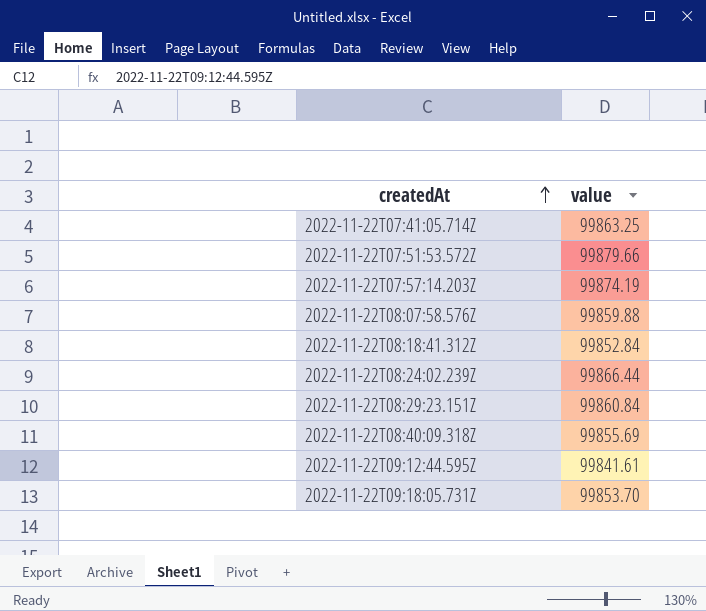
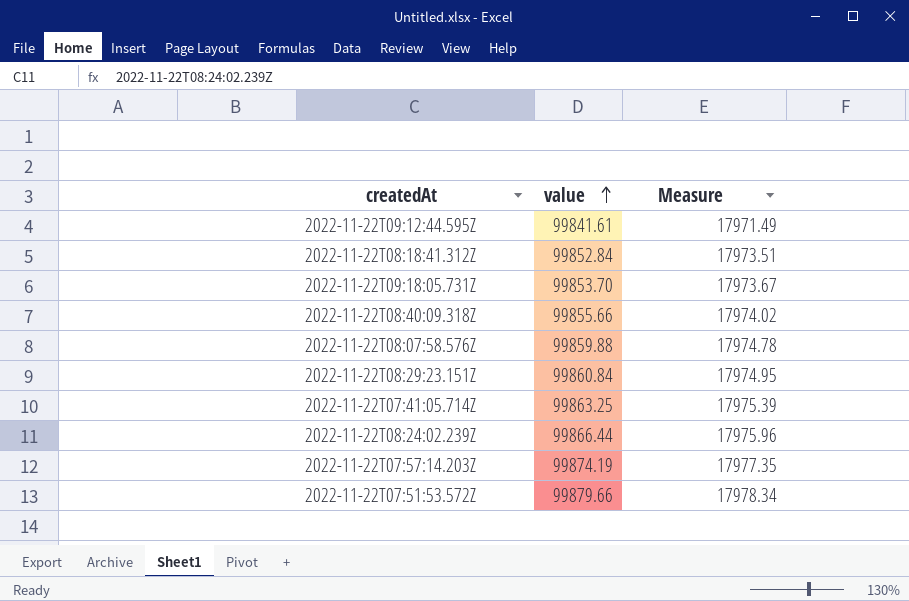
row order: createdAt ascending -> value ascending
column Measure | formula: none -> [value] * 0.18
2022-11-22T08:40:09.318Z | value: 99855.69 -> 99855.66

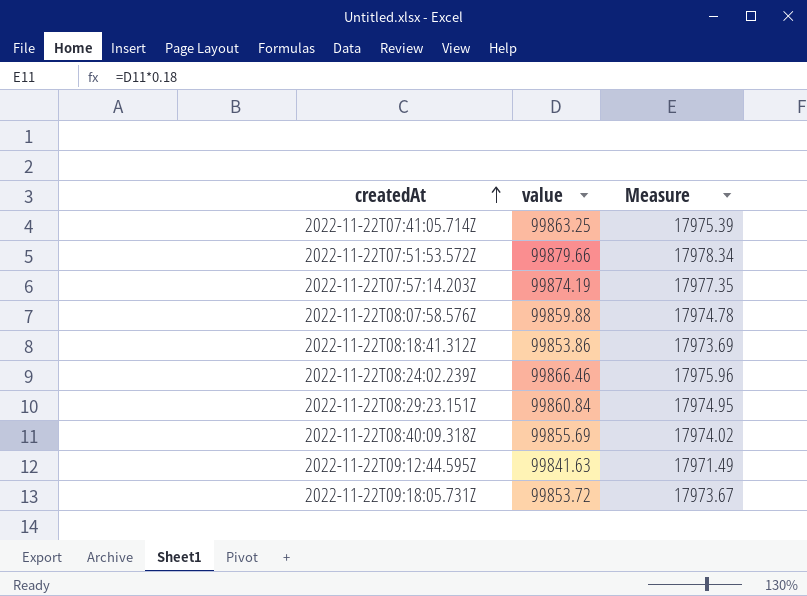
row order: value ascending -> createdAt ascending
2022-11-22T08:18:41.312Z | value: 99852.84 -> 99853.86
2022-11-22T08:18:41.312Z | Measure: 17973.51 -> 17973.69
2022-11-22T08:24:02.239Z | value: 99866.44 -> 99866.46
2022-11-22T08:40:09.318Z | value: 99855.66 -> 99855.69
2022-11-22T09:12:44.595Z | value: 99841.61 -> 99841.63
2022-11-22T09:18:05.731Z | value: 99853.70 -> 99853.72

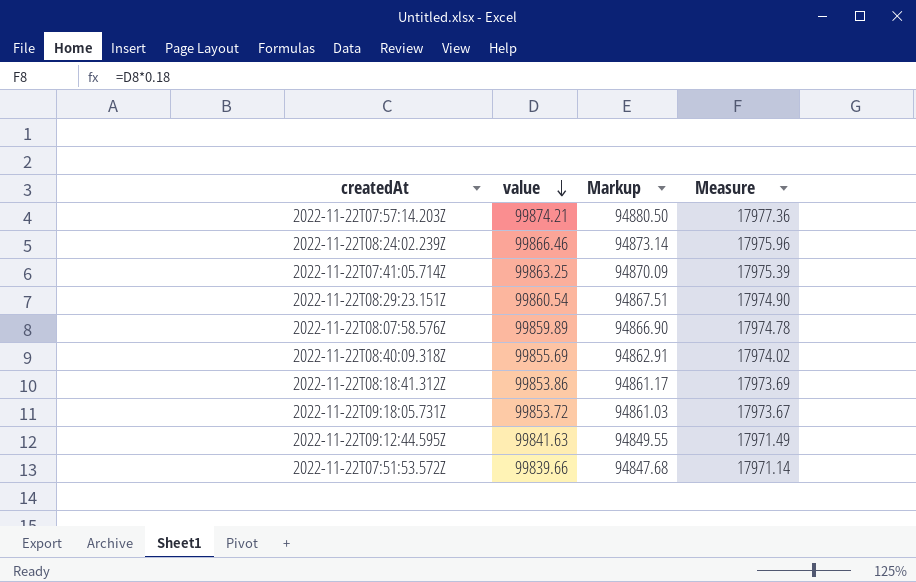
row order: createdAt ascending -> value descending
column Markup | formula: none -> [value] * 0.95
2022-11-22T07:57:14.203Z | value: 99874.19 -> 99874.21
2022-11-22T07:57:14.203Z | Measure: 17977.35 -> 17977.36
2022-11-22T08:29:23.151Z | value: 99860.84 -> 99860.54
2022-11-22T08:29:23.151Z | Measure: 17974.95 -> 17974.90
2022-11-22T08:07:58.576Z | value: 99859.88 -> 99859.89
2022-11-22T07:51:53.572Z | value: 99879.66 -> 99839.66
2022-11-22T07:51:53.572Z | Measure: 17978.34 -> 17971.14

